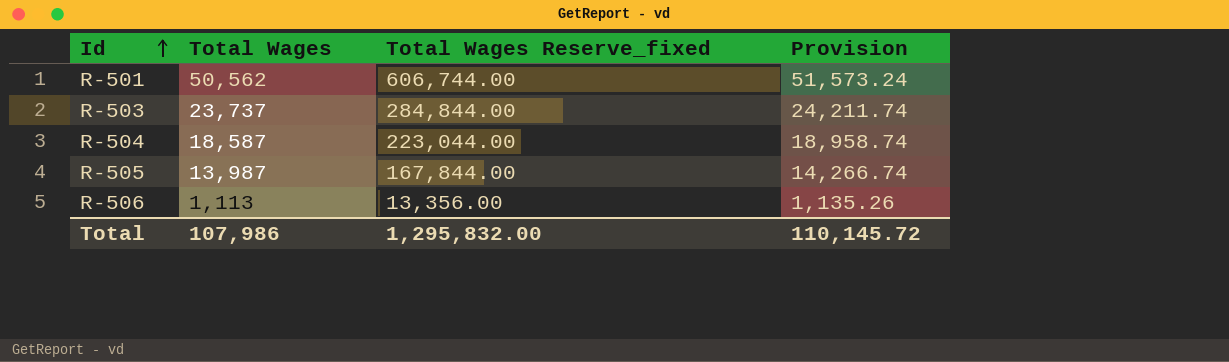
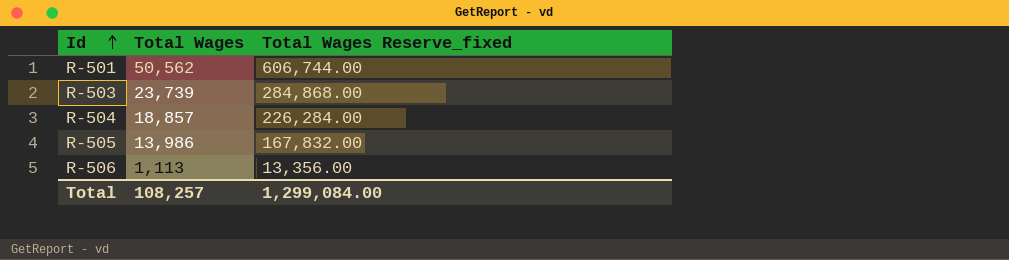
column Provision | formula: [Total Wages] * 1.02 -> none
R-503 | Total Wages: 23,737 -> 23,739
R-503 | Total Wages Reserve_fixed: 284,844.00 -> 284,868.00
R-504 | Total Wages: 18,587 -> 18,857
R-504 | Total Wages Reserve_fixed: 223,044.00 -> 226,284.00
R-505 | Total Wages: 13,987 -> 13,986
R-505 | Total Wages Reserve_fixed: 167,844.00 -> 167,832.00
Total | Total Wages: 107,986 -> 108,257
Total | Total Wages Reserve_fixed: 1,295,832.00 -> 1,299,084.00

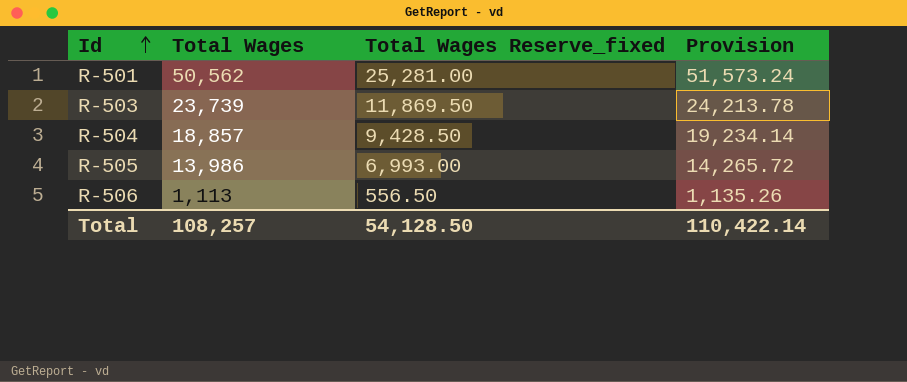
column Total Wages Reserve_fixed | formula: [Total Wages] * 12 -> [Total Wages] * 0.5
column Provision | formula: none -> [Total Wages] * 1.02
Total | Total Wages Reserve_fixed: 1,299,084.00 -> 54,128.50

